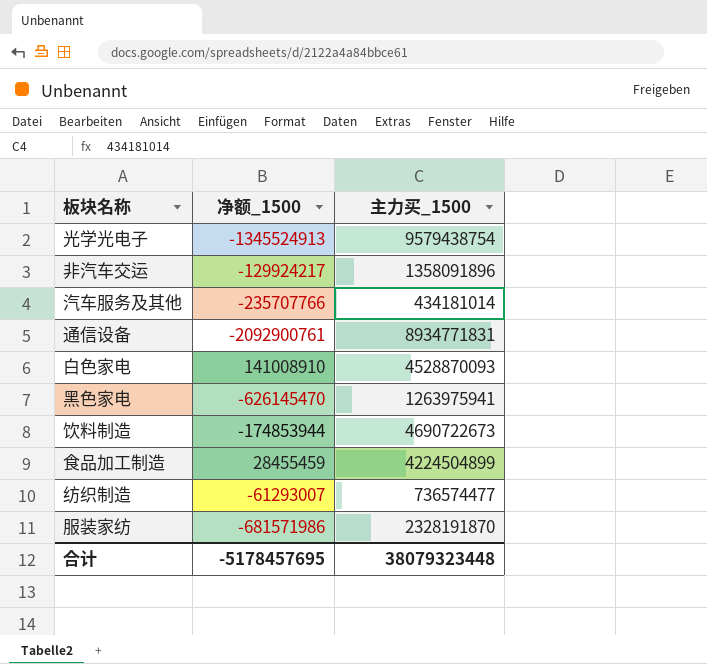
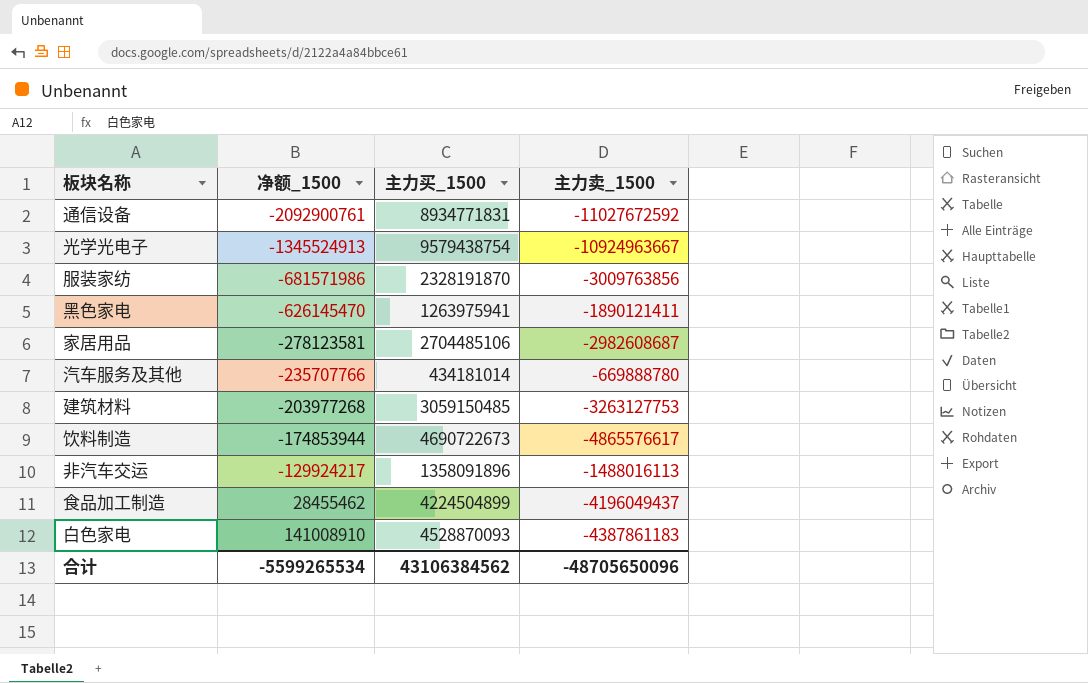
row order: none -> 净额_1500 ascending
column 主力卖_1500 | formula: none -> [净额_1500] - [主力买_1500]
row 纺织制造: -61293007 | 736574477 -> none
row 家居用品: none -> -278123581 | 2704485106 | -2982608687
row 建筑材料: none -> -203977268 | 3059150485 | -3263127753
食品加工制造 | 净额_1500: 28455459 -> 28455462
合计 | 净额_1500: -5178457695 -> -5599265534
合计 | 主力买_1500: 38079323448 -> 43106384562

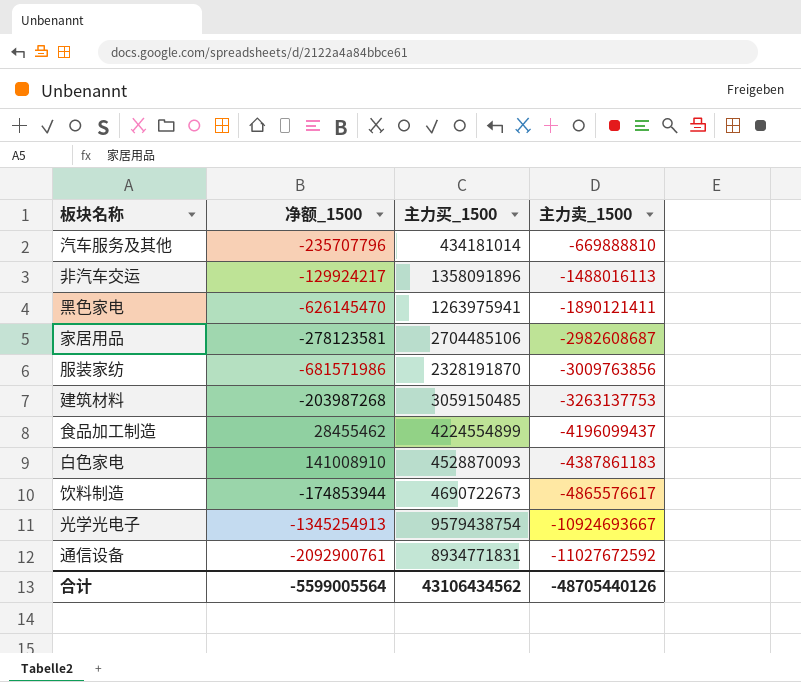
row order: 净额_1500 ascending -> 主力卖_1500 descending
汽车服务及其他 | 净额_1500: -235707766 -> -235707796
汽车服务及其他 | 主力卖_1500: -669888780 -> -669888810
建筑材料 | 净额_1500: -203977268 -> -203987268
建筑材料 | 主力卖_1500: -3263127753 -> -3263137753
食品加工制造 | 主力买_1500: 4224504899 -> 4224554899
食品加工制造 | 主力卖_1500: -4196049437 -> -4196099437
光学光电子 | 净额_1500: -1345524913 -> -1345254913
光学光电子 | 主力卖_1500: -10924963667 -> -10924693667
合计 | 净额_1500: -5599265534 -> -5599005564
合计 | 主力买_1500: 43106384562 -> 43106434562
合计 | 主力卖_1500: -48705650096 -> -48705440126

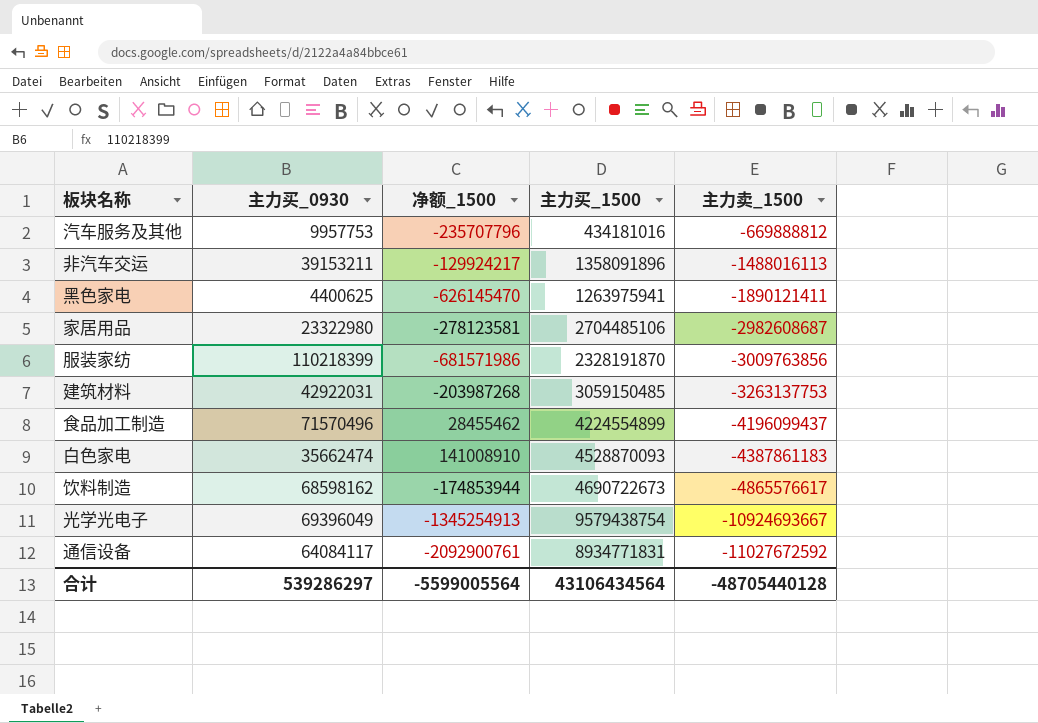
column 主力买_0930 | position: none -> 2
汽车服务及其他 | 主力买_1500: 434181014 -> 434181016
汽车服务及其他 | 主力卖_1500: -669888810 -> -669888812
合计 | 主力买_1500: 43106434562 -> 43106434564
合计 | 主力卖_1500: -48705440126 -> -48705440128

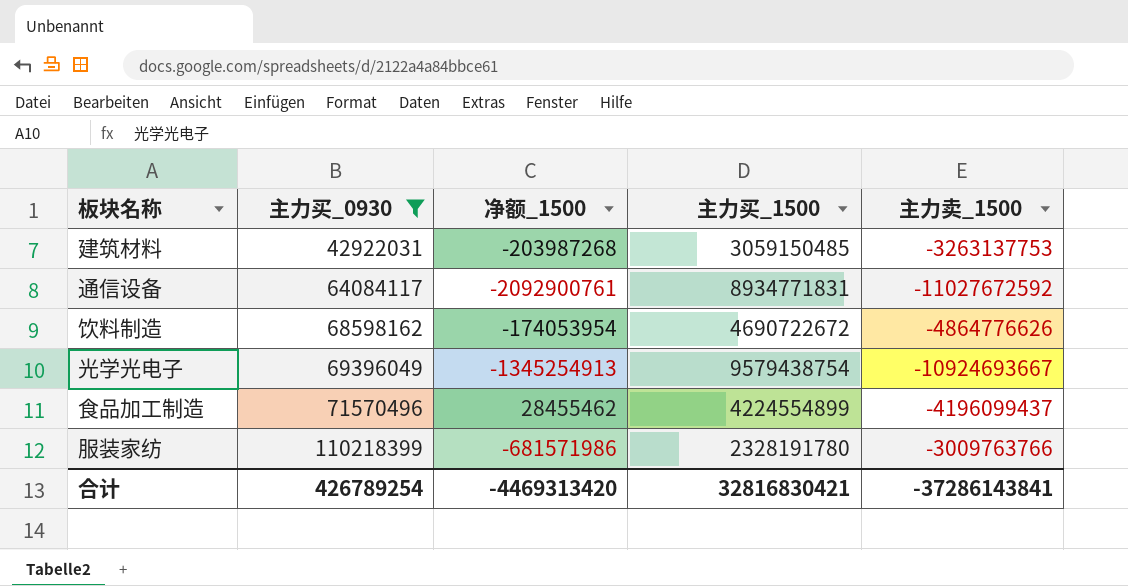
filter: none -> 主力买_0930 >= 42922031
row order: 主力卖_1500 descending -> 主力买_0930 ascending
饮料制造 | 净额_1500: -174853944 -> -174053954
饮料制造 | 主力买_1500: 4690722673 -> 4690722672
饮料制造 | 主力卖_1500: -4865576617 -> -4864776626
服装家纺 | 主力买_1500: 2328191870 -> 2328191780
服装家纺 | 主力卖_1500: -3009763856 -> -3009763766
合计 | 主力买_0930: 539286297 -> 426789254
合计 | 净额_1500: -5599005564 -> -4469313420
合计 | 主力买_1500: 43106434564 -> 32816830421
合计 | 主力卖_1500: -48705440128 -> -37286143841

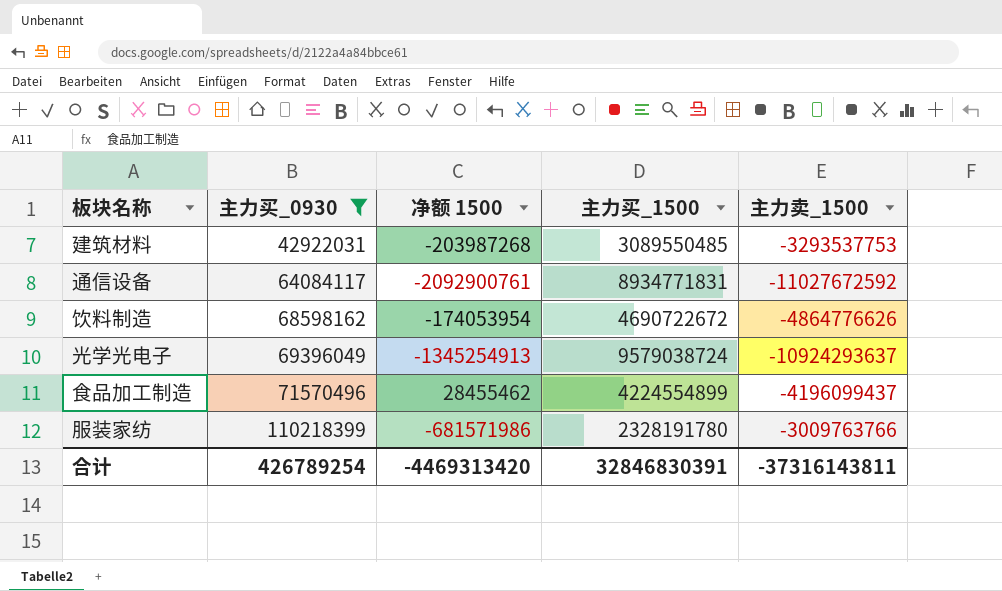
column name: 净额_1500 -> 净额 1500
建筑材料 | 主力买_1500: 3059150485 -> 3089550485
建筑材料 | 主力卖_1500: -3263137753 -> -3293537753
光学光电子 | 主力买_1500: 9579438754 -> 9579038724
光学光电子 | 主力卖_1500: -10924693667 -> -10924293637
合计 | 主力买_1500: 32816830421 -> 32846830391
合计 | 主力卖_1500: -37286143841 -> -37316143811

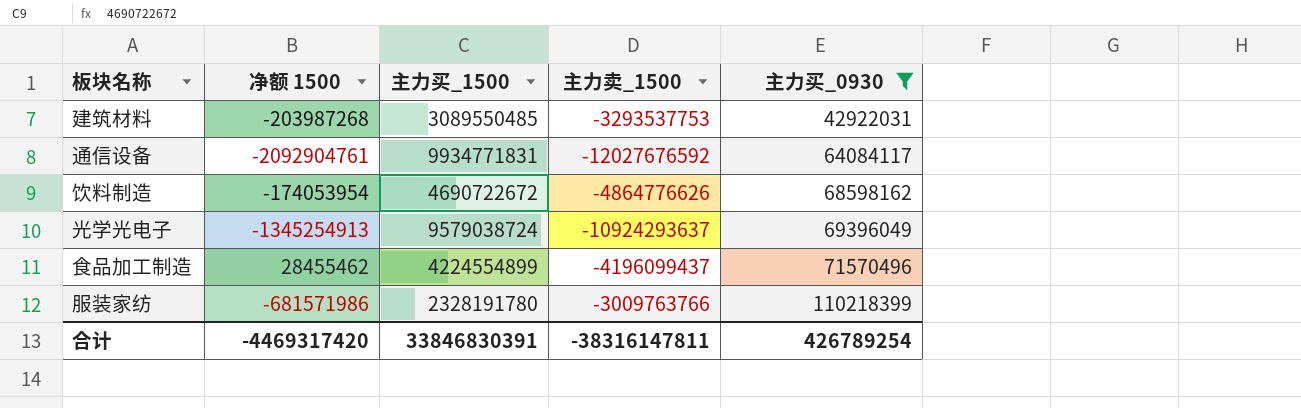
column 主力买_0930 | position: 2 -> 5
通信设备 | 净额 1500: -2092900761 -> -2092904761
通信设备 | 主力买_1500: 8934771831 -> 9934771831
通信设备 | 主力卖_1500: -11027672592 -> -12027676592
合计 | 净额 1500: -4469313420 -> -4469317420
合计 | 主力买_1500: 32846830391 -> 33846830391
合计 | 主力卖_1500: -37316143811 -> -38316147811

